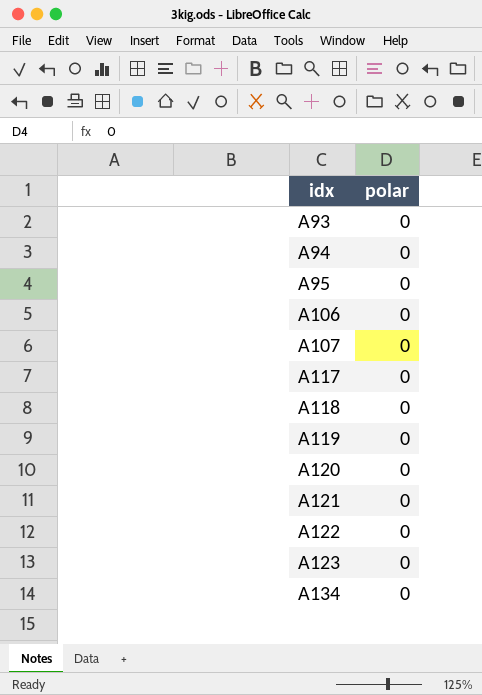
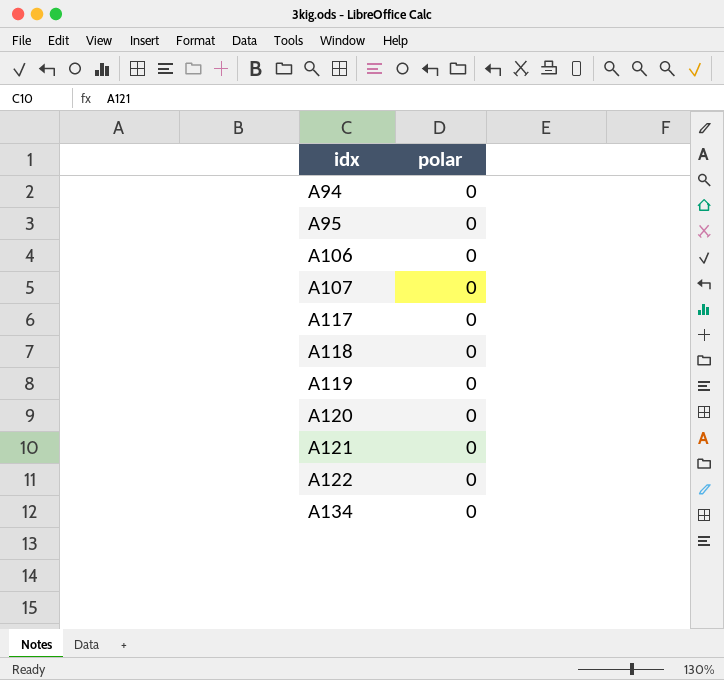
row A93: 0 -> none
row A123: 0 -> none

